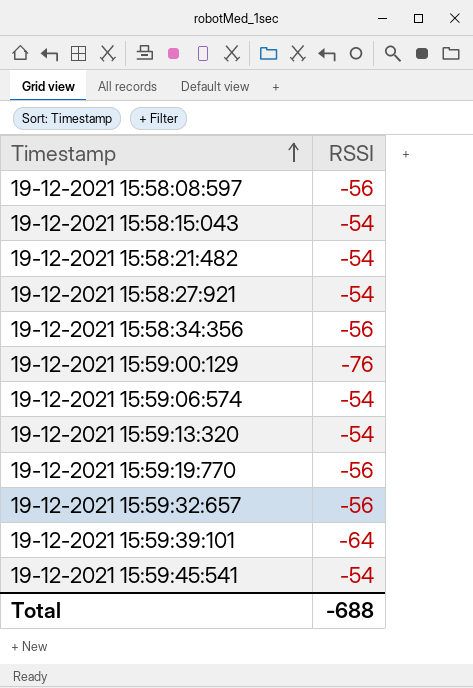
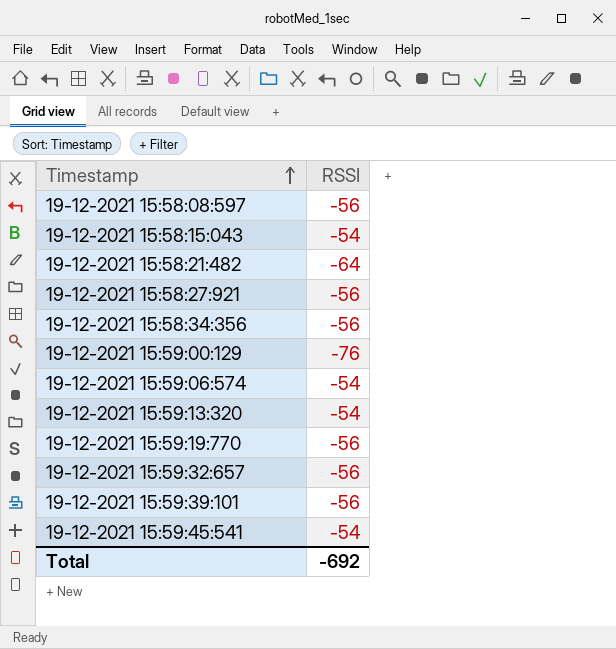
19-12-2021 15:58:21:482 | RSSI: -54 -> -64
19-12-2021 15:58:27:921 | RSSI: -54 -> -56
19-12-2021 15:59:39:101 | RSSI: -64 -> -56
Total | RSSI: -688 -> -692

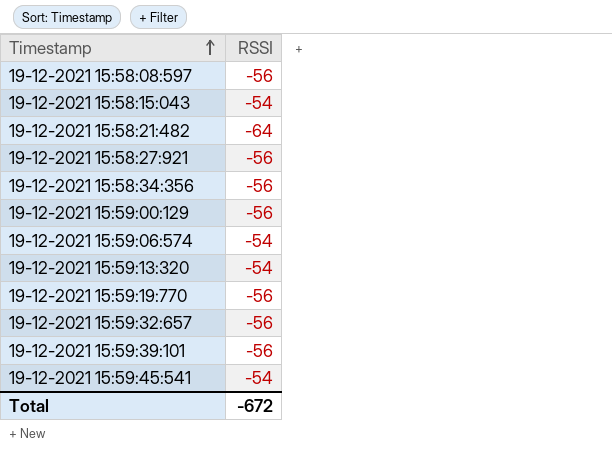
19-12-2021 15:59:00:129 | RSSI: -76 -> -56
Total | RSSI: -692 -> -672

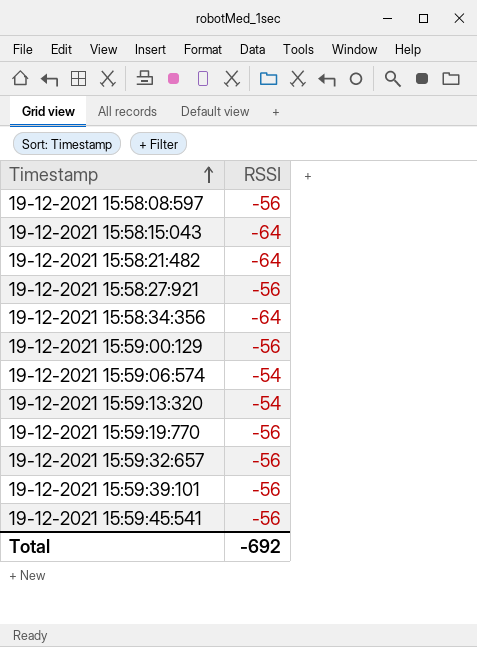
19-12-2021 15:58:15:043 | RSSI: -54 -> -64
19-12-2021 15:58:34:356 | RSSI: -56 -> -64
19-12-2021 15:59:45:541 | RSSI: -54 -> -56
Total | RSSI: -672 -> -692

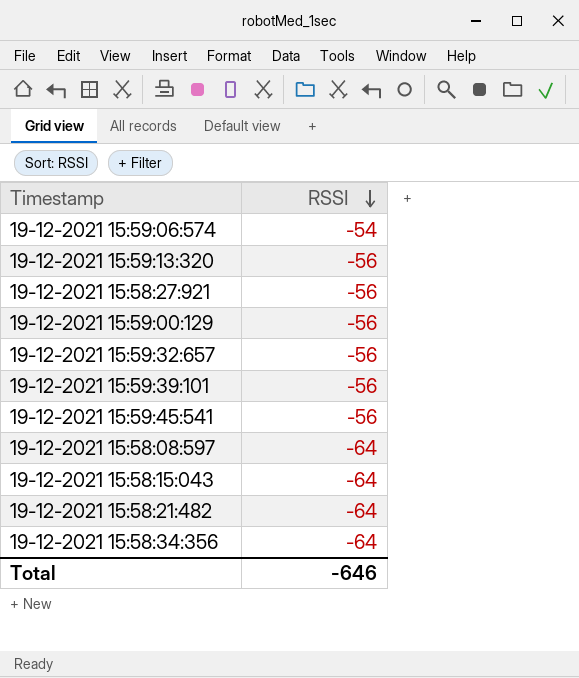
row order: Timestamp ascending -> RSSI descending
row 19-12-2021 15:59:19:770: -56 -> none
19-12-2021 15:59:13:320 | RSSI: -54 -> -56
19-12-2021 15:58:08:597 | RSSI: -56 -> -64
Total | RSSI: -692 -> -646

